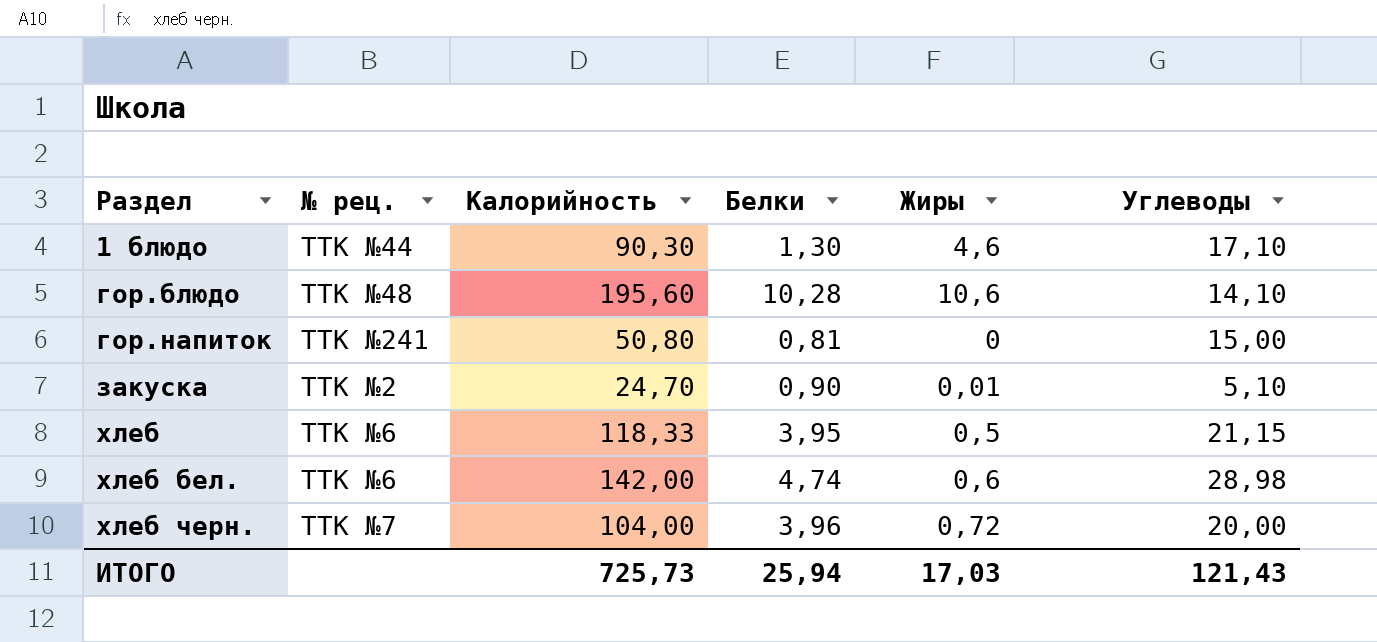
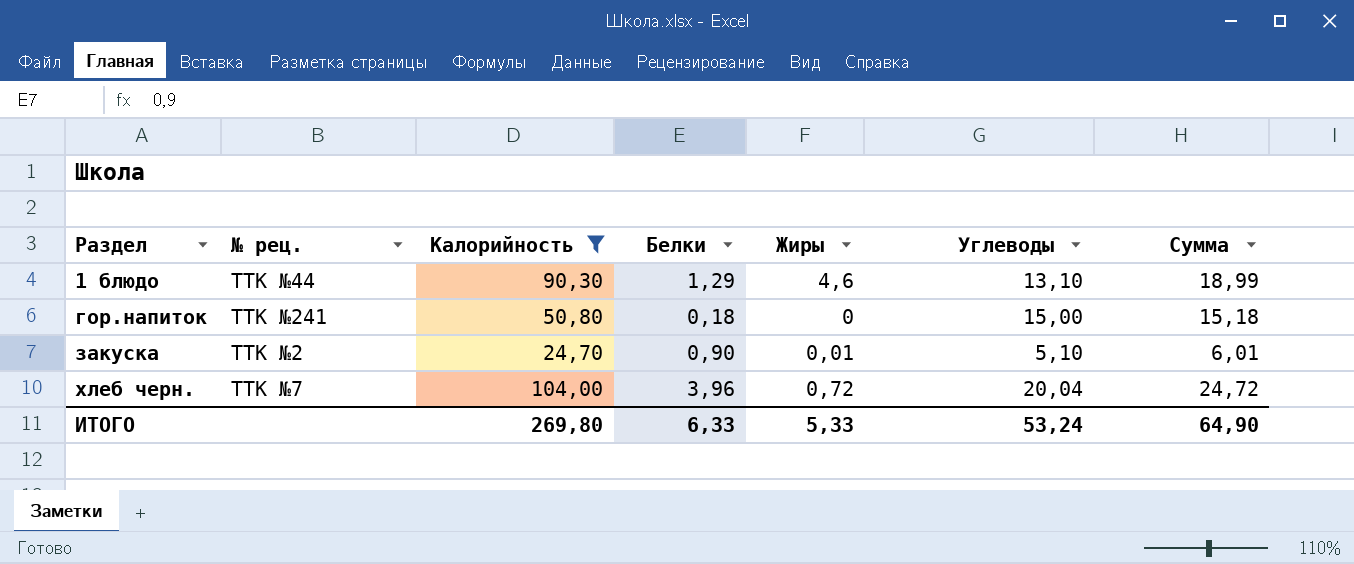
filter: none -> Калорийность <= 104,00
column Сумма | formula: none -> [Белки] + [Жиры] + [Углеводы]
1 блюдо | Белки: 1,30 -> 1,29
1 блюдо | Углеводы: 17,10 -> 13,10
гор.напиток | Белки: 0,81 -> 0,18
хлеб черн. | Углеводы: 20,00 -> 20,04
ИТОГО | Калорийность: 725,73 -> 269,80
ИТОГО | Белки: 25,94 -> 6,33
ИТОГО | Жиры: 17,03 -> 5,33
ИТОГО | Углеводы: 121,43 -> 53,24

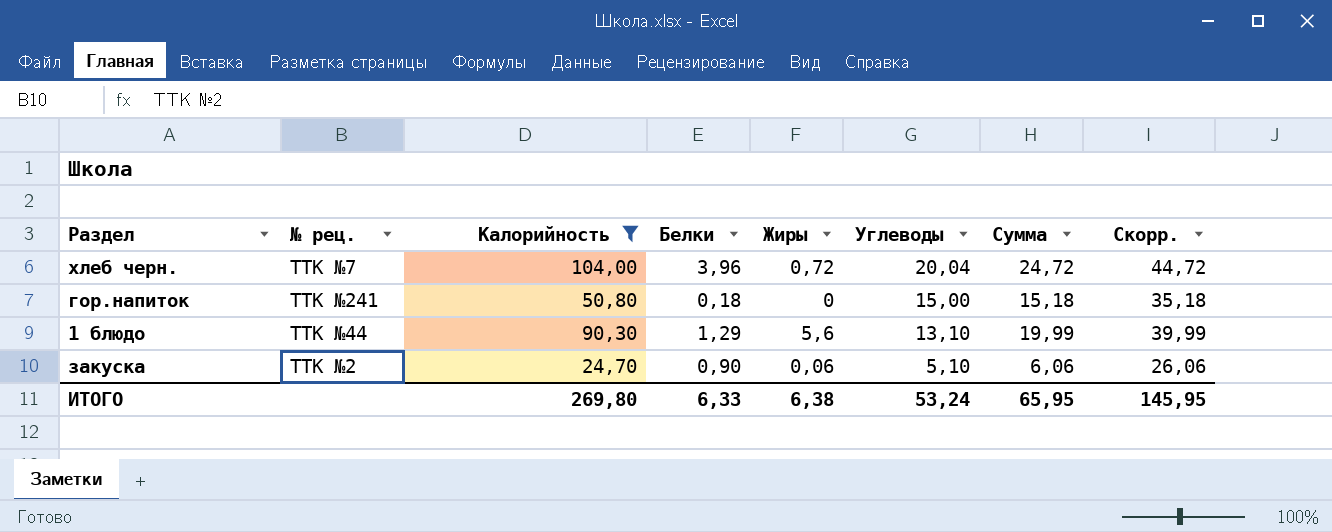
row order: Раздел ascending -> Углеводы descending
column Скорр. | formula: none -> [Сумма] + 20
1 блюдо | Жиры: 4,6 -> 5,6
1 блюдо | Сумма: 18,99 -> 19,99
закуска | Жиры: 0,01 -> 0,06
закуска | Сумма: 6,01 -> 6,06
ИТОГО | Жиры: 5,33 -> 6,38
ИТОГО | Сумма: 64,90 -> 65,95

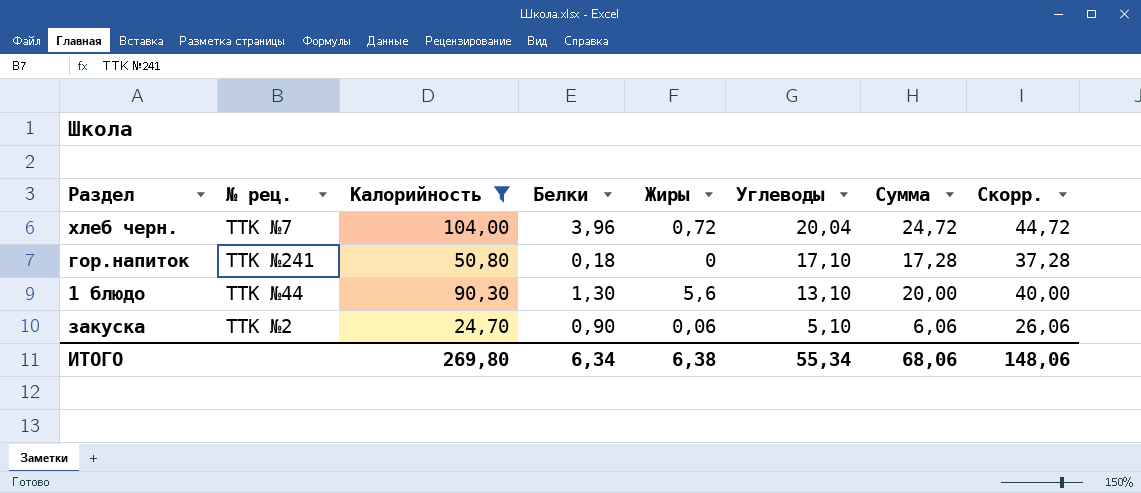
гор.напиток | Углеводы: 15,00 -> 17,10
гор.напиток | Сумма: 15,18 -> 17,28
гор.напиток | Скорр.: 35,18 -> 37,28
1 блюдо | Белки: 1,29 -> 1,30
1 блюдо | Сумма: 19,99 -> 20,00
1 блюдо | Скорр.: 39,99 -> 40,00
ИТОГО | Белки: 6,33 -> 6,34
ИТОГО | Углеводы: 53,24 -> 55,34
ИТОГО | Сумма: 65,95 -> 68,06
ИТОГО | Скорр.: 145,95 -> 148,06

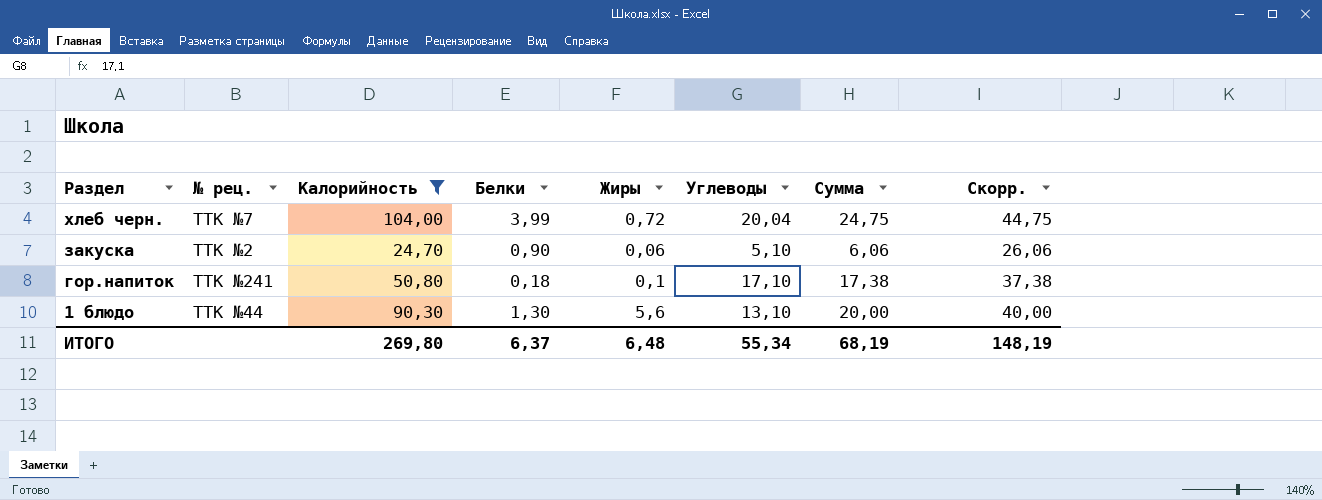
row order: Углеводы descending -> Раздел descending
хлеб черн. | Белки: 3,96 -> 3,99
хлеб черн. | Сумма: 24,72 -> 24,75
хлеб черн. | Скорр.: 44,72 -> 44,75
гор.напиток | Жиры: 0 -> 0,1
гор.напиток | Сумма: 17,28 -> 17,38
гор.напиток | Скорр.: 37,28 -> 37,38
ИТОГО | Белки: 6,34 -> 6,37
ИТОГО | Жиры: 6,38 -> 6,48
ИТОГО | Сумма: 68,06 -> 68,19
ИТОГО | Скорр.: 148,06 -> 148,19

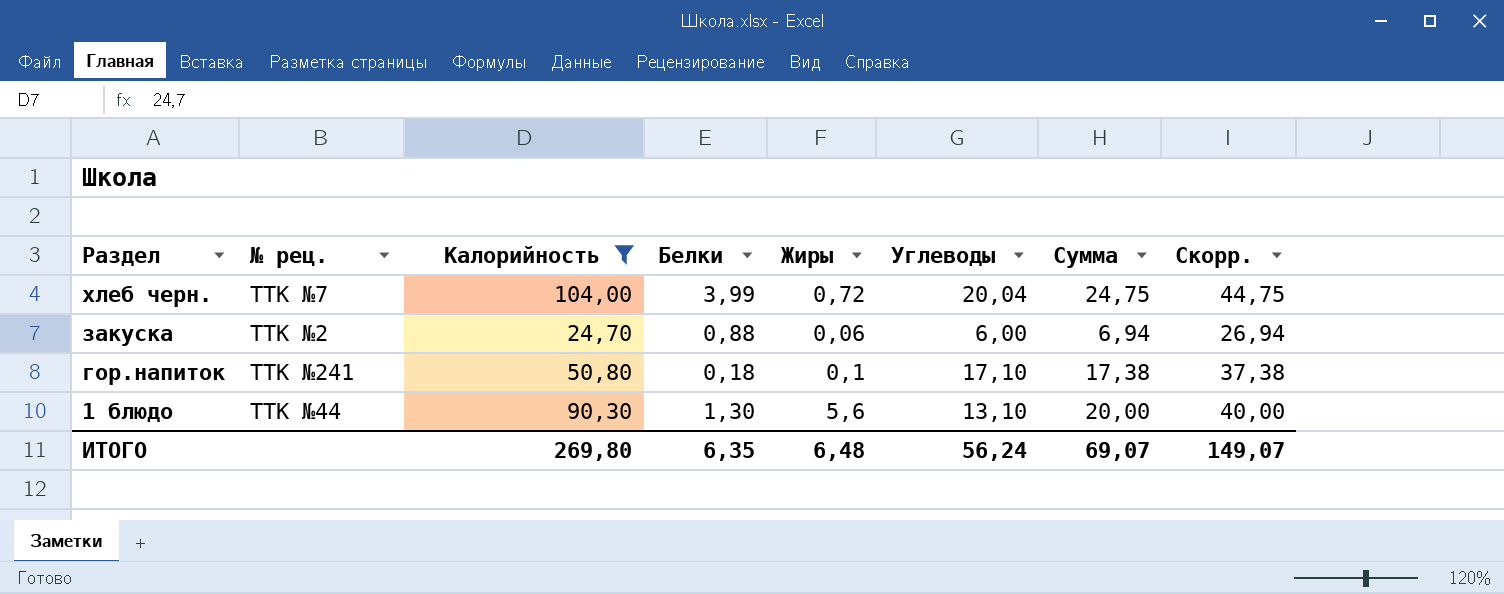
закуска | Белки: 0,90 -> 0,88
закуска | Углеводы: 5,10 -> 6,00
закуска | Сумма: 6,06 -> 6,94
закуска | Скорр.: 26,06 -> 26,94
ИТОГО | Белки: 6,37 -> 6,35
ИТОГО | Углеводы: 55,34 -> 56,24
ИТОГО | Сумма: 68,19 -> 69,07
ИТОГО | Скорр.: 148,19 -> 149,07

